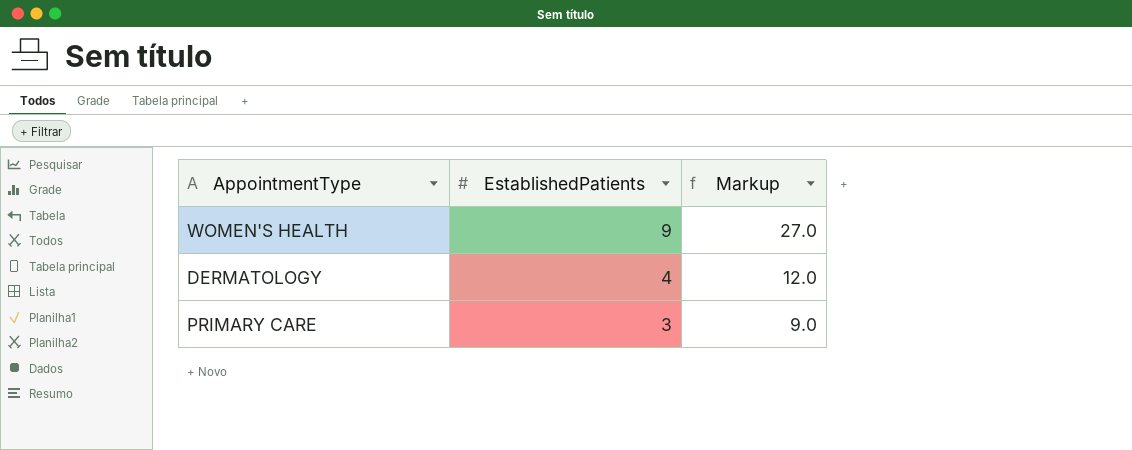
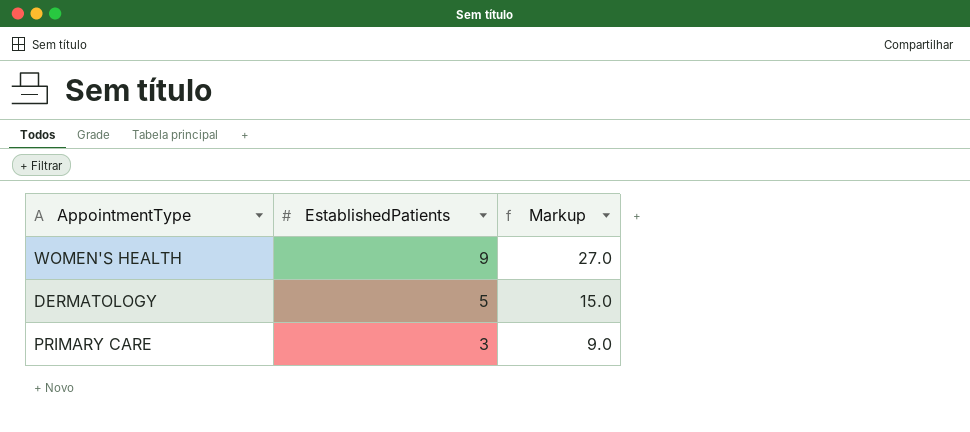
DERMATOLOGY | EstablishedPatients: 4 -> 5
DERMATOLOGY | Markup: 12.0 -> 15.0

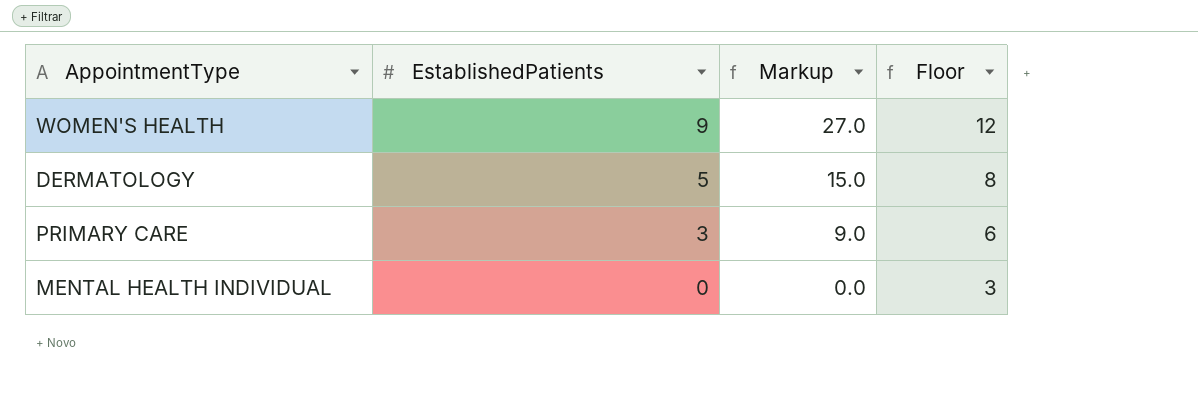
column Floor | formula: none -> [EstablishedPatients] + 3
row MENTAL HEALTH INDIVIDUAL: none -> 0 | 0.0 | 3

